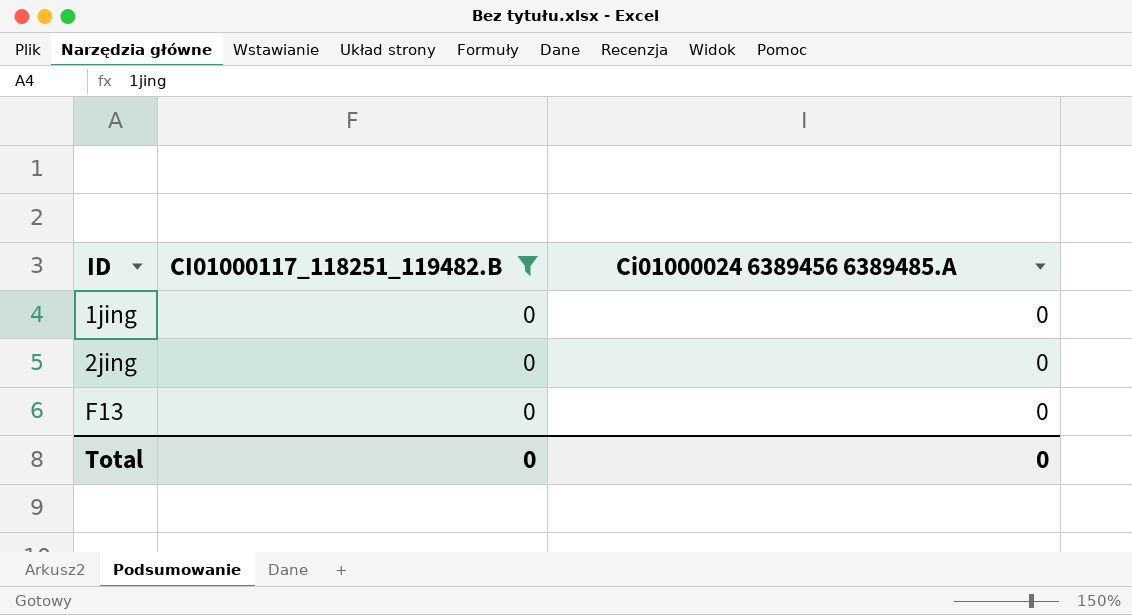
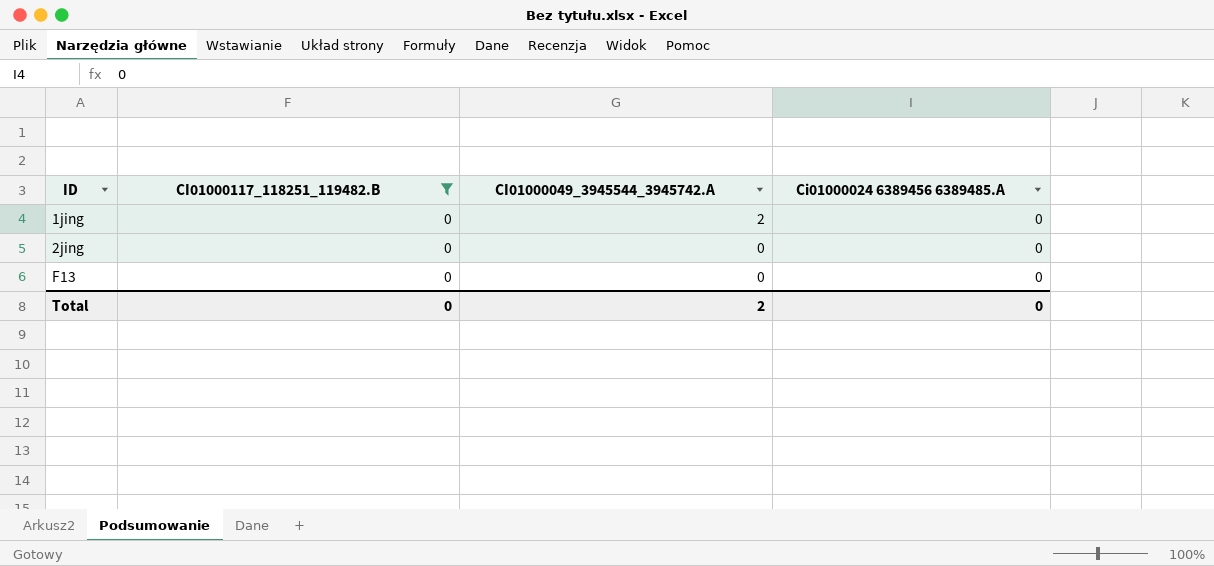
column CI01000049_3945544_3945742.A | position: none -> 3

